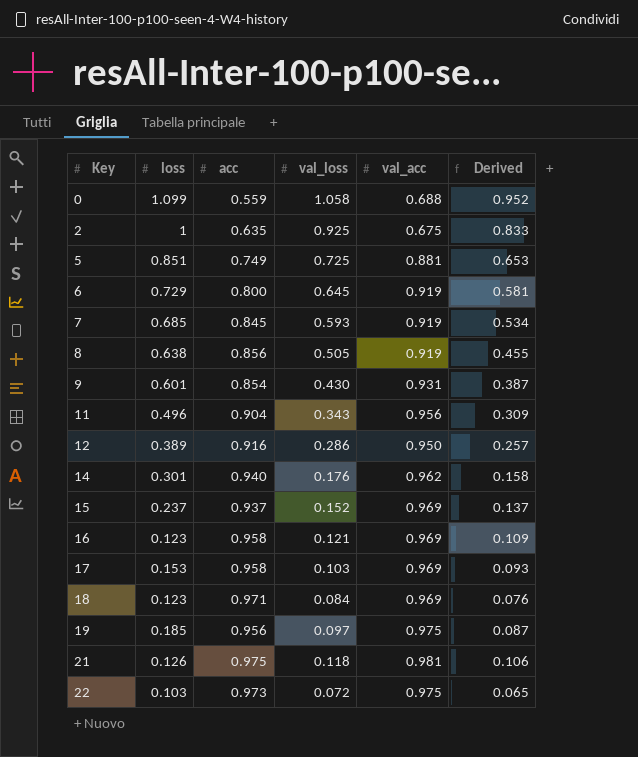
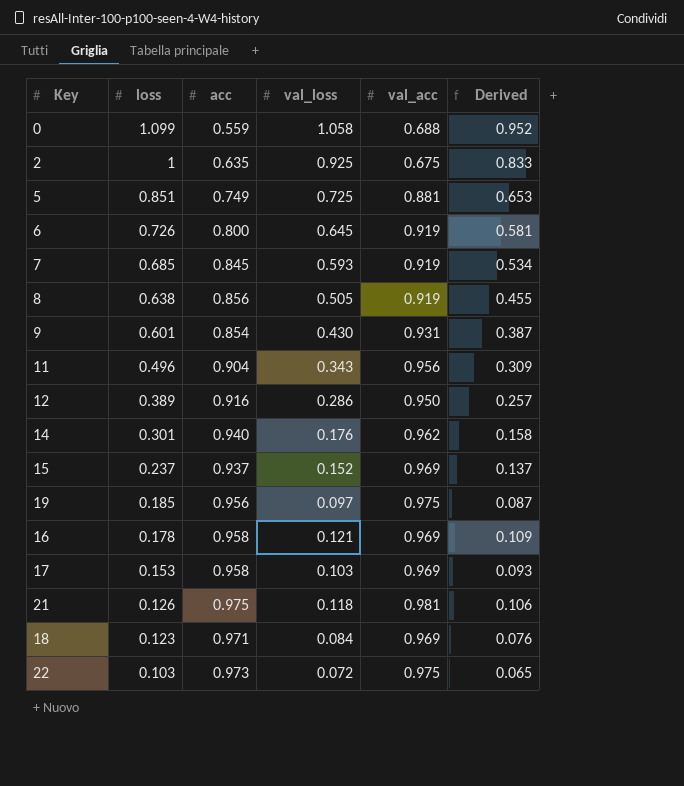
row order: Key ascending -> loss descending
6 | loss: 0.729 -> 0.726
16 | loss: 0.123 -> 0.178

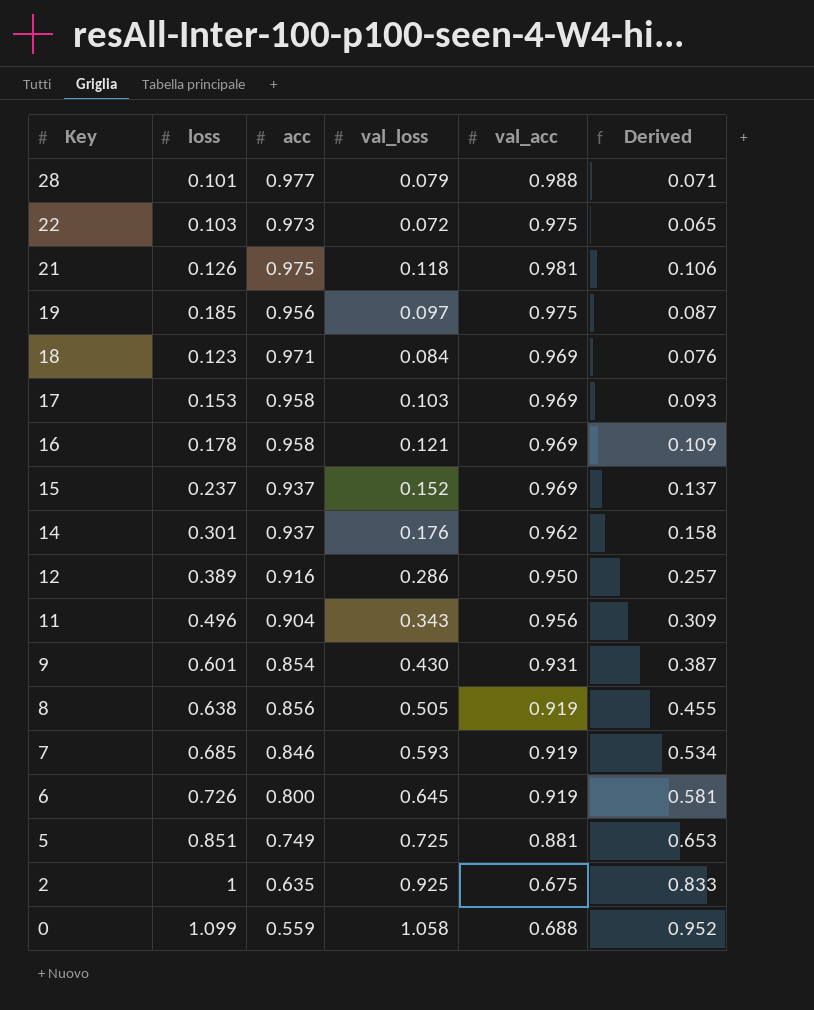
row order: loss descending -> Key descending
row 28: none -> 0.101 | 0.977 | 0.079 | 0.988 | 0.071
14 | acc: 0.940 -> 0.937
7 | acc: 0.845 -> 0.846

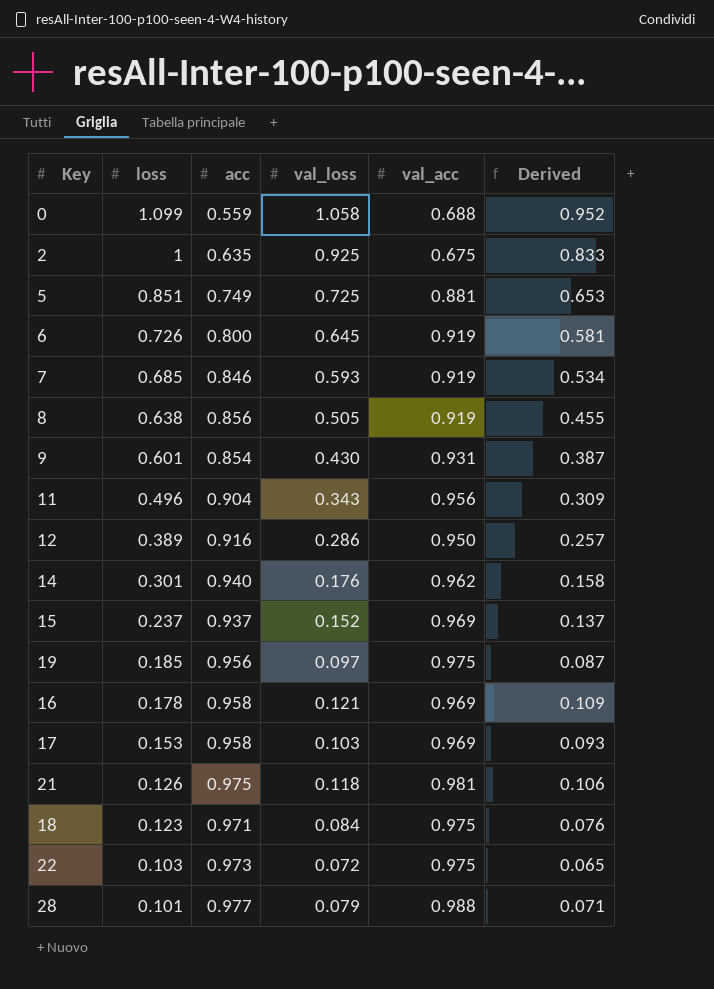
row order: Key descending -> loss descending
14 | acc: 0.937 -> 0.940
18 | val_acc: 0.969 -> 0.975

